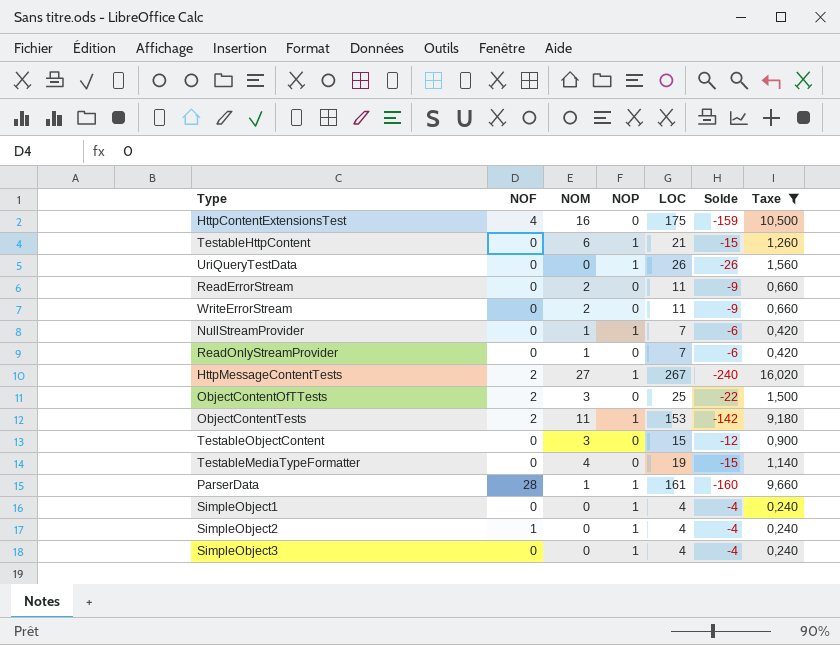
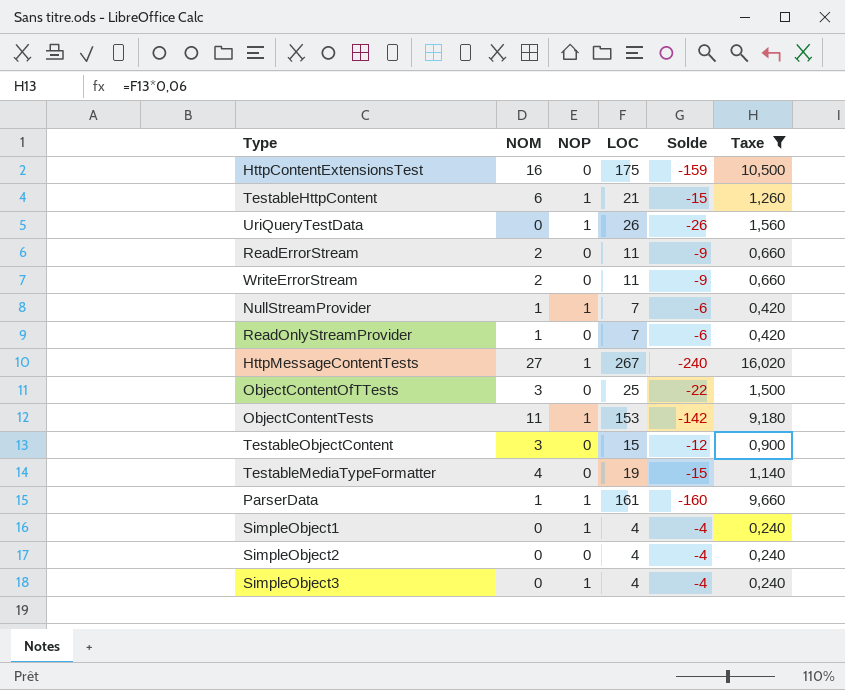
column NOF | position: 2 -> none
SimpleObject2 | NOP: 1 -> 0

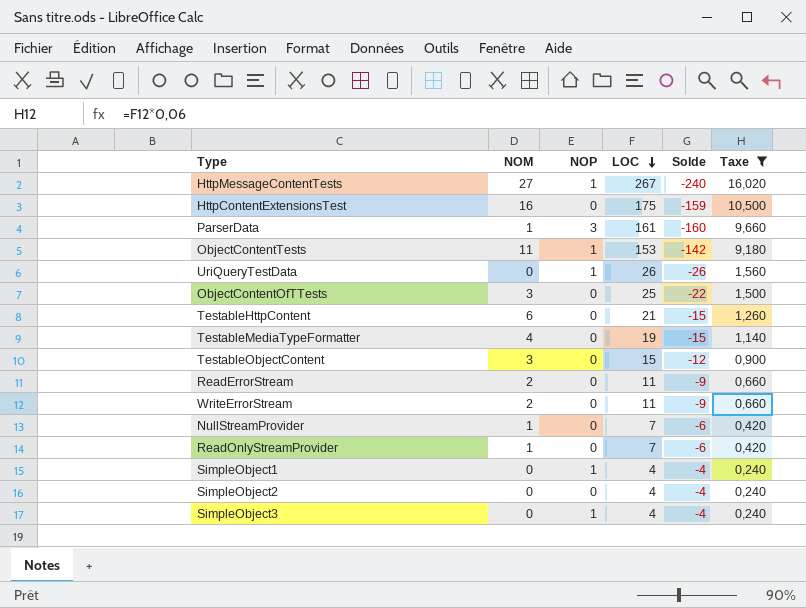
row order: none -> LOC descending
ParserData | NOP: 1 -> 3
TestableHttpContent | NOP: 1 -> 0
NullStreamProvider | NOP: 1 -> 0

